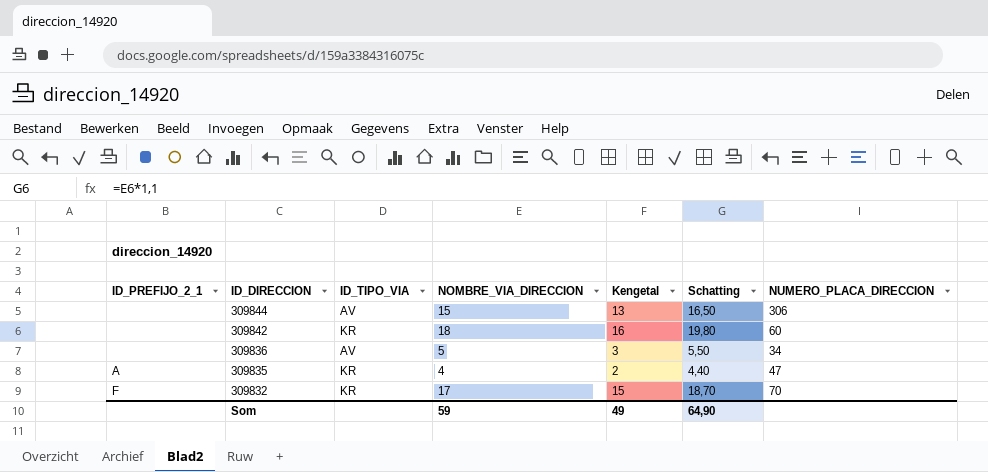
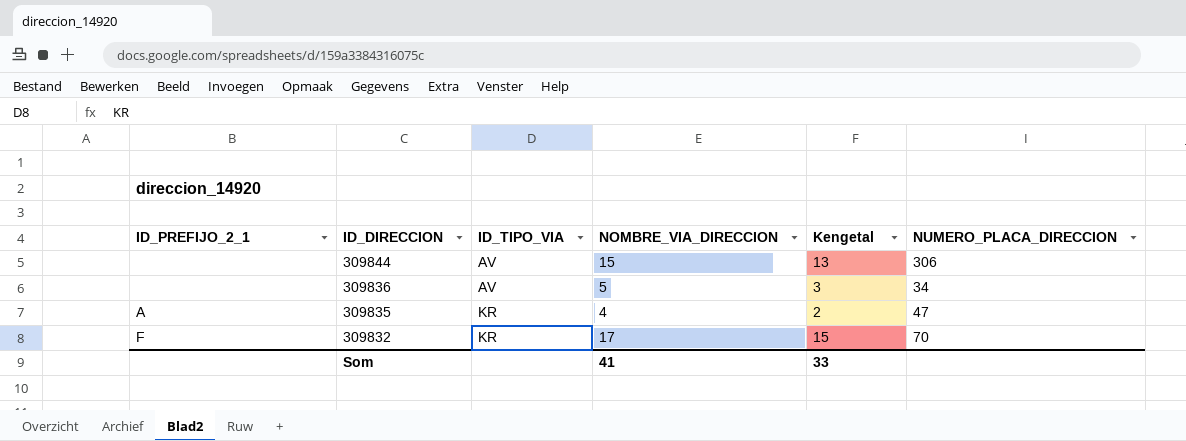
column Schatting | formula: [NOMBRE_VIA_DIRECCION] * 1,1 -> none
row 309842: none | KR | 18 | 16 | 19,80 | 60 -> none
Som | NOMBRE_VIA_DIRECCION: 59 -> 41
Som | Kengetal: 49 -> 33

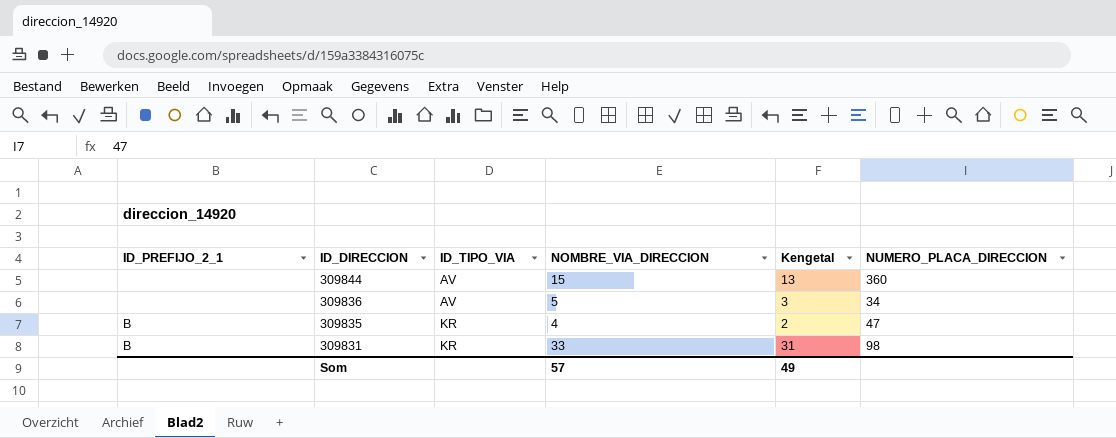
row 309832: F | KR | 17 | 15 | 70 -> none
309844 | NUMERO_PLACA_DIRECCION: 306 -> 360
309835 | ID_PREFIJO_2_1: A -> B
row 309831: none -> B | KR | 33 | 31 | 98
Som | NOMBRE_VIA_DIRECCION: 41 -> 57
Som | Kengetal: 33 -> 49

